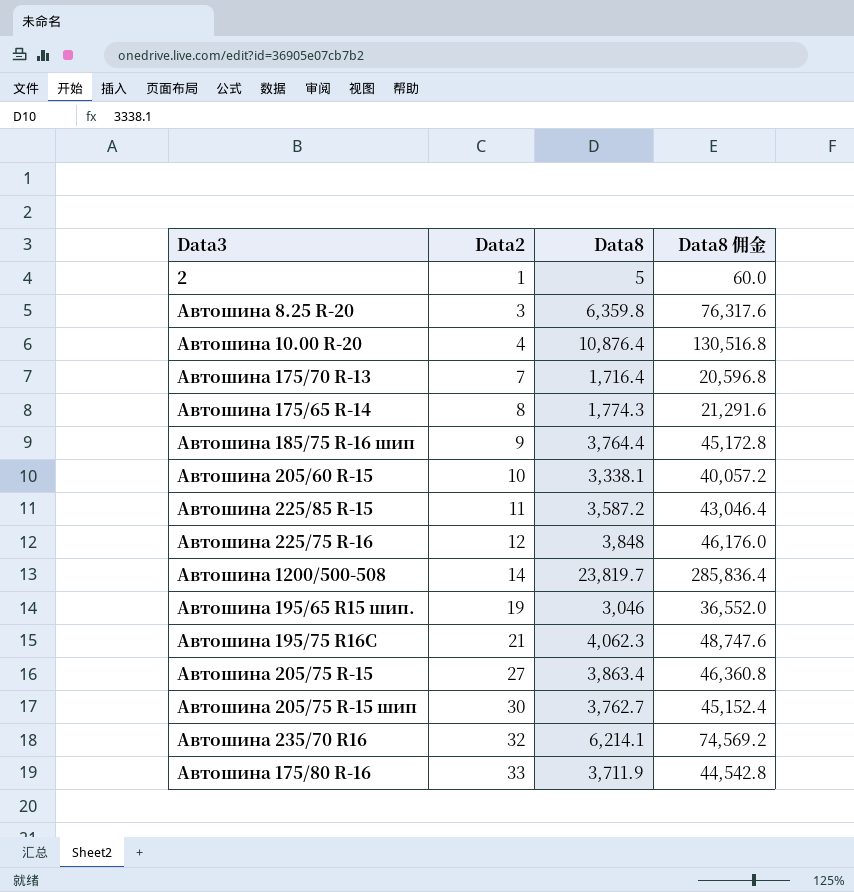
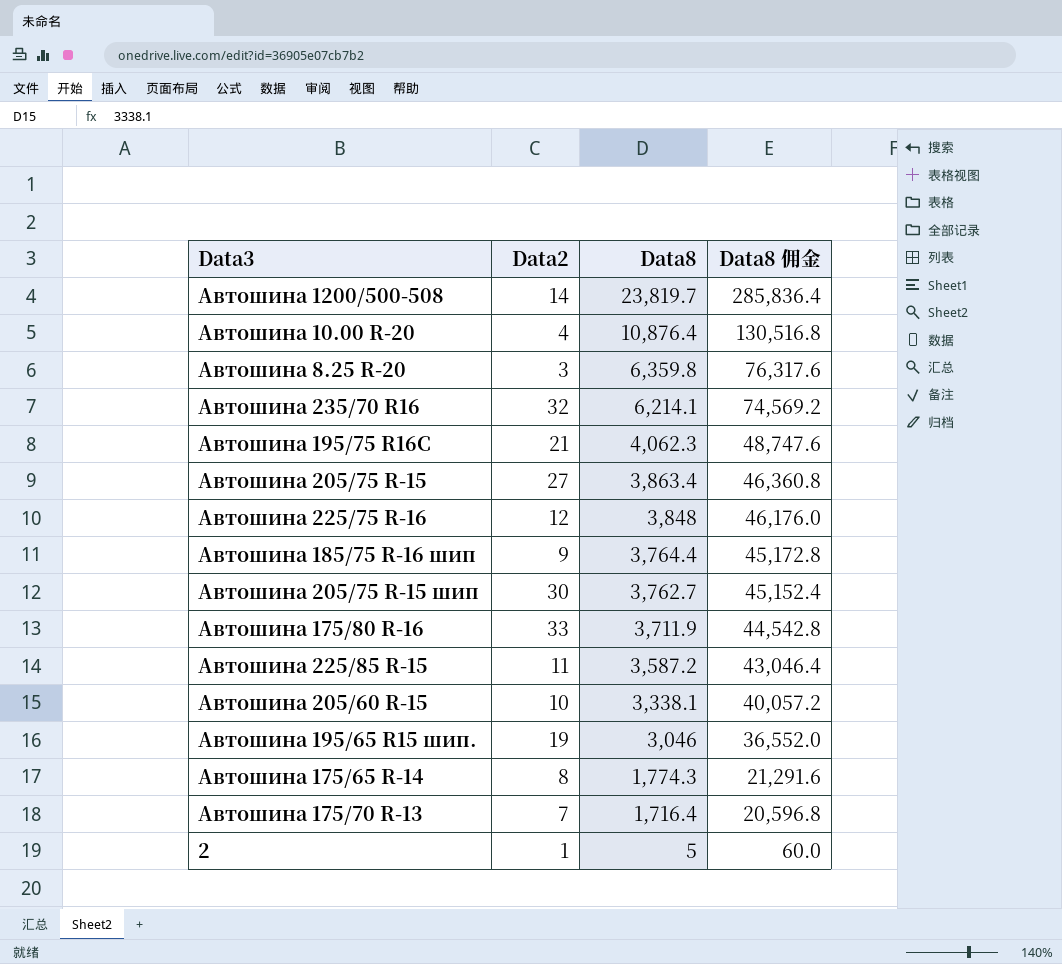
row order: Data2 ascending -> Data8 descending

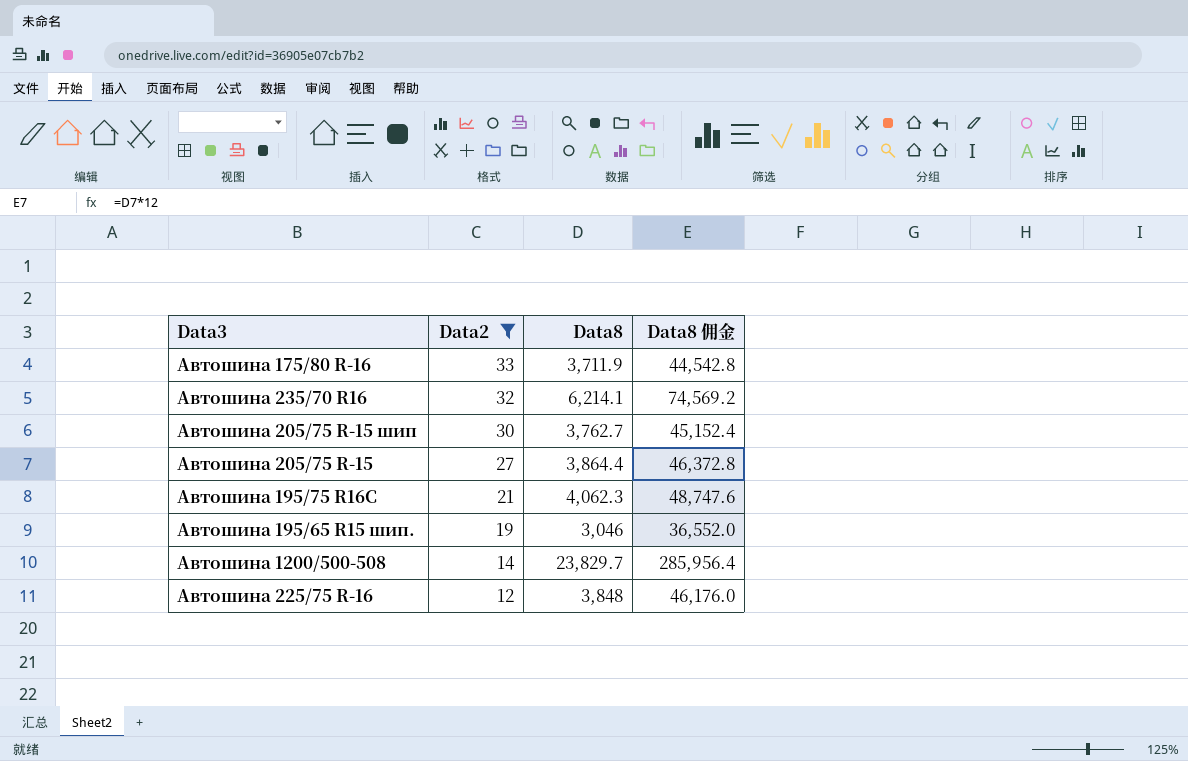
filter: none -> Data2 >= 12
row order: Data8 descending -> Data2 descending
Автошина 205/75 R-15 | Data8: 3,863.4 -> 3,864.4
Автошина 205/75 R-15 | Data8 佣金: 46,360.8 -> 46,372.8
Автошина 1200/500-508 | Data8: 23,819.7 -> 23,829.7
Автошина 1200/500-508 | Data8 佣金: 285,836.4 -> 285,956.4

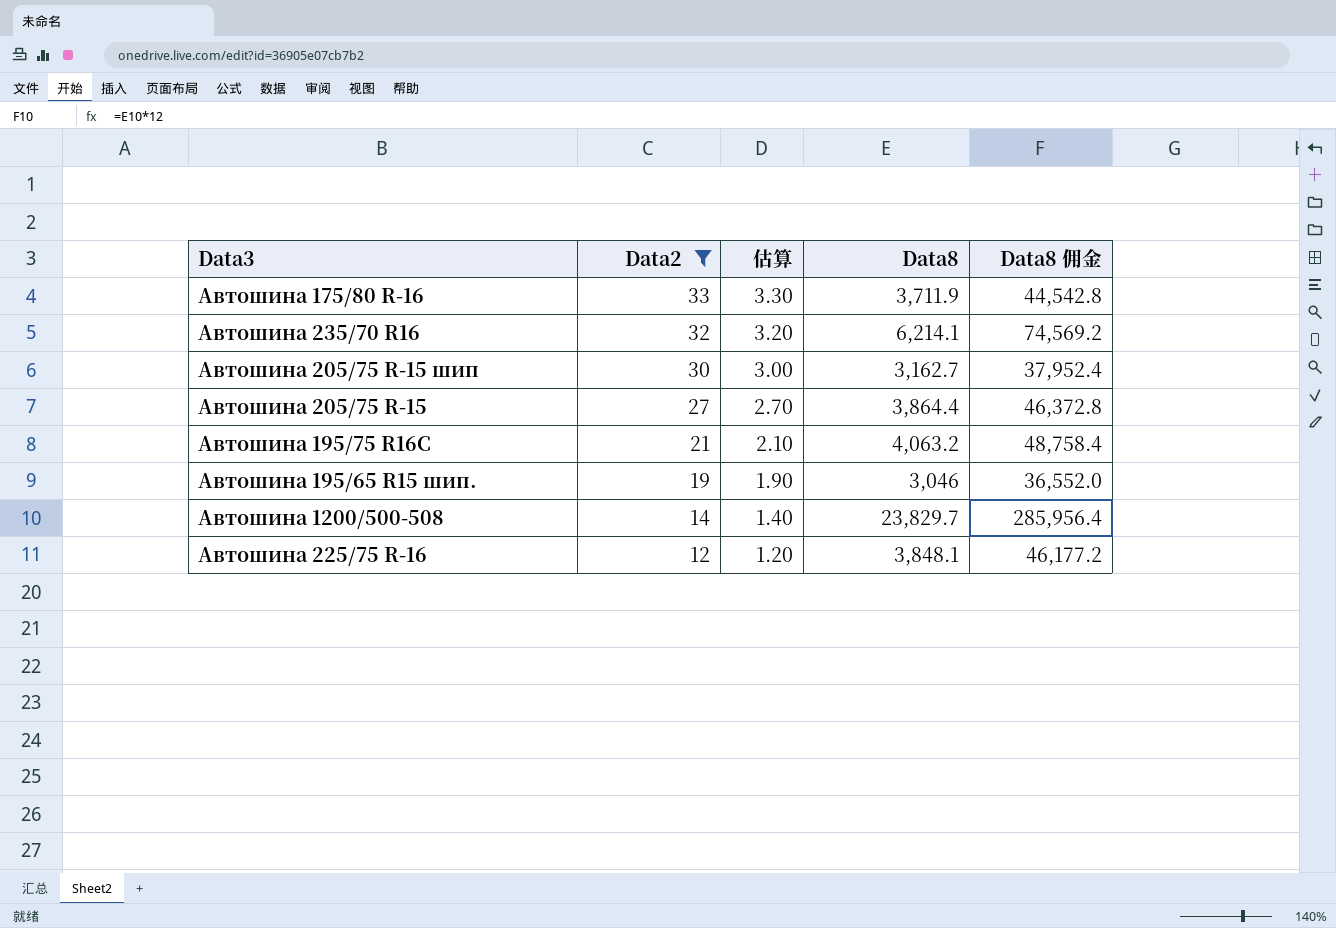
column 估算 | formula: none -> [Data2] * 0.1
Автошина 205/75 R-15 шип | Data8: 3,762.7 -> 3,162.7
Автошина 205/75 R-15 шип | Data8 佣金: 45,152.4 -> 37,952.4
Автошина 195/75 R16С | Data8: 4,062.3 -> 4,063.2
Автошина 195/75 R16С | Data8 佣金: 48,747.6 -> 48,758.4
Автошина 225/75 R-16 | Data8: 3,848 -> 3,848.1
Автошина 225/75 R-16 | Data8 佣金: 46,176.0 -> 46,177.2

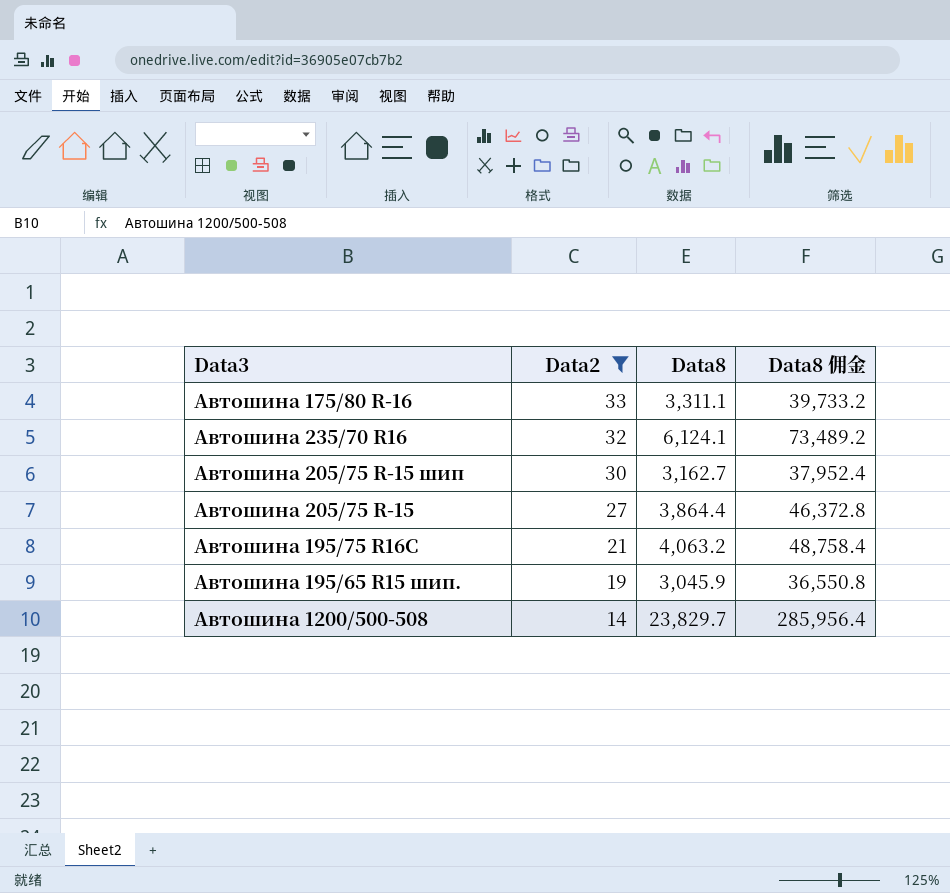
column 估算 | formula: [Data2] * 0.1 -> none
row Автошина 225/75 R-16: 12 | 1.20 | 3,848.1 | 46,177.2 -> none
Автошина 175/80 R-16 | Data8: 3,711.9 -> 3,311.1
Автошина 175/80 R-16 | Data8 佣金: 44,542.8 -> 39,733.2
Автошина 235/70 R16 | Data8: 6,214.1 -> 6,124.1
Автошина 235/70 R16 | Data8 佣金: 74,569.2 -> 73,489.2
Автошина 195/65 R15 шип. | Data8: 3,046 -> 3,045.9
Автошина 195/65 R15 шип. | Data8 佣金: 36,552.0 -> 36,550.8

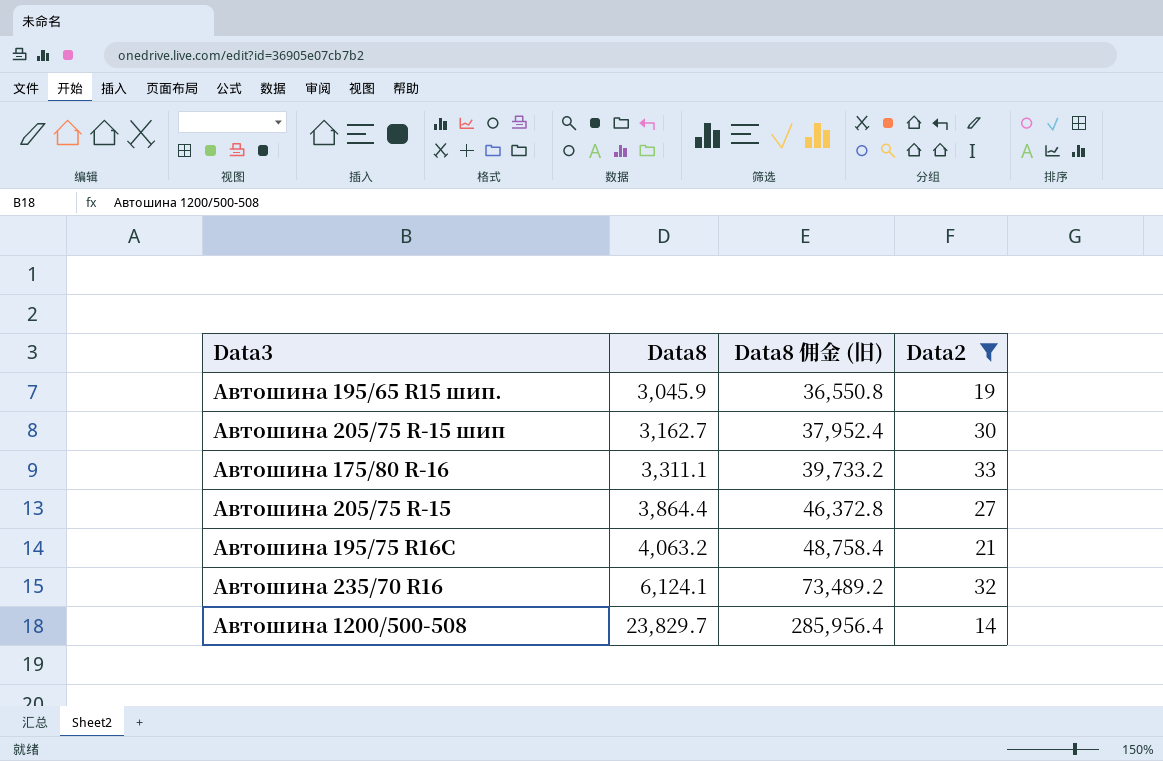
row order: Data2 descending -> Data8 ascending
column name: Data8 佣金 -> Data8 佣金 (旧)
column Data2 | position: 2 -> 4

